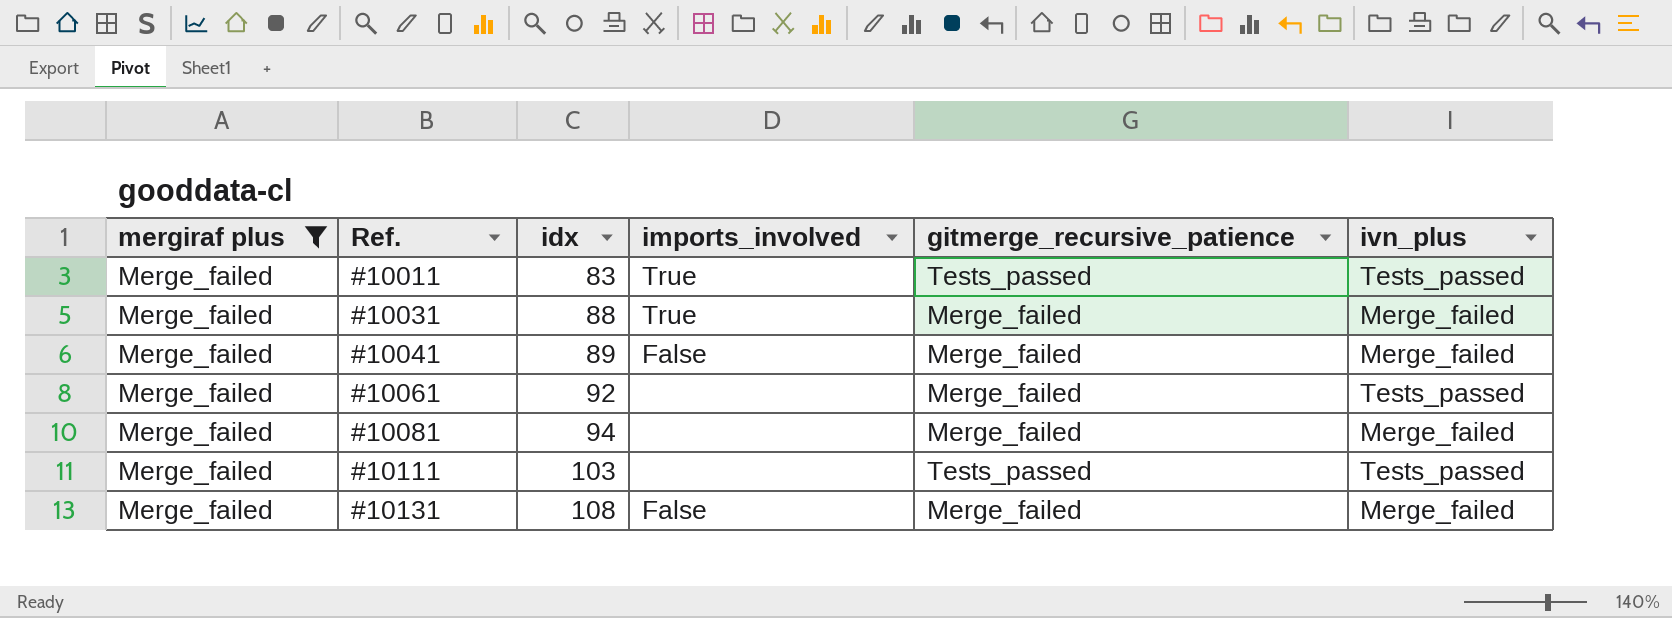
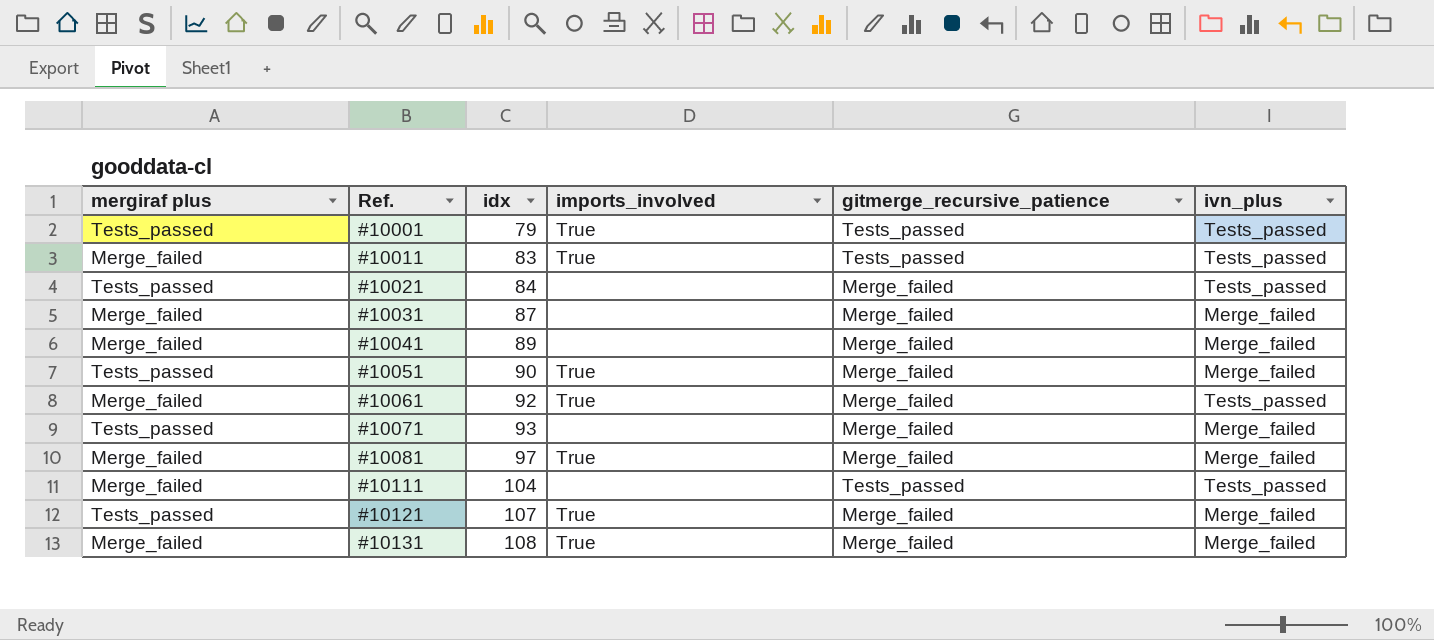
filter: mergiraf plus = Merge_failed -> none
#10031 | idx: 88 -> 87
#10031 | imports_involved: True -> none
#10041 | imports_involved: False -> none
#10061 | imports_involved: none -> True
#10081 | idx: 94 -> 97
#10081 | imports_involved: none -> True
#10111 | idx: 103 -> 104
#10131 | imports_involved: False -> True

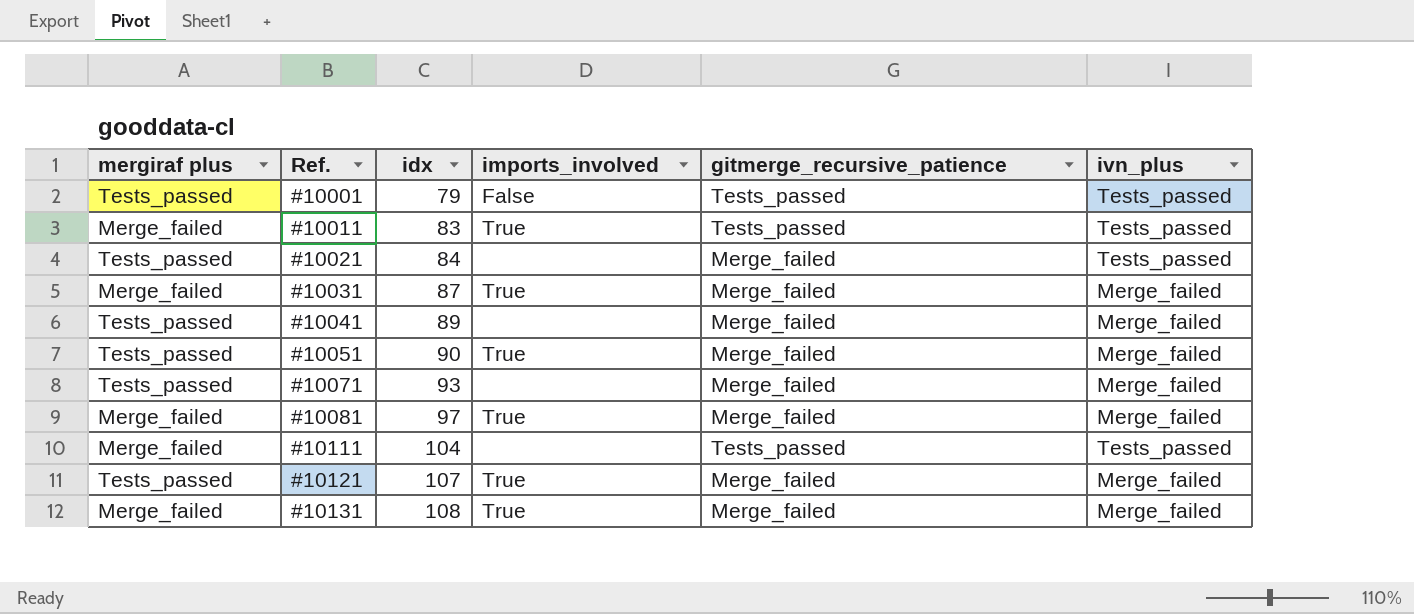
row #10061: Merge_failed | 92 | True | Merge_failed | Tests_passed -> none
#10001 | imports_involved: True -> False
#10031 | imports_involved: none -> True
#10041 | mergiraf plus: Merge_failed -> Tests_passed

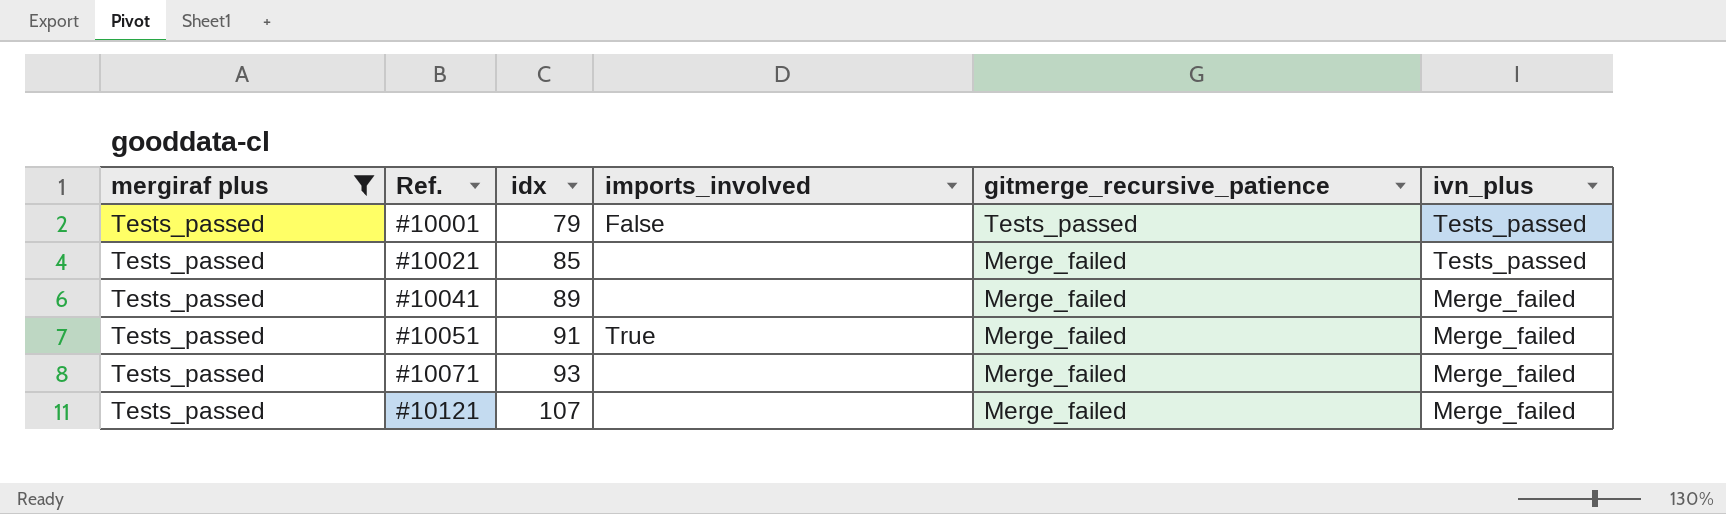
filter: none -> mergiraf plus = Tests_passed
#10021 | idx: 84 -> 85
#10051 | idx: 90 -> 91
#10121 | imports_involved: True -> none

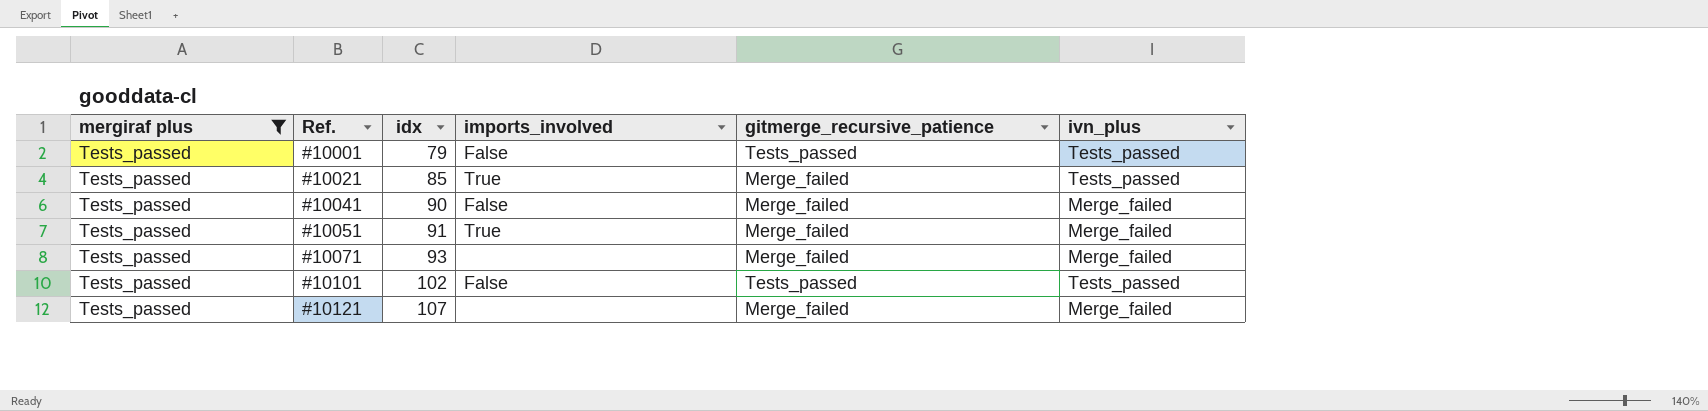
#10021 | imports_involved: none -> True
#10041 | idx: 89 -> 90
#10041 | imports_involved: none -> False
row #10101: none -> Tests_passed | 102 | False | Tests_passed | Tests_passed

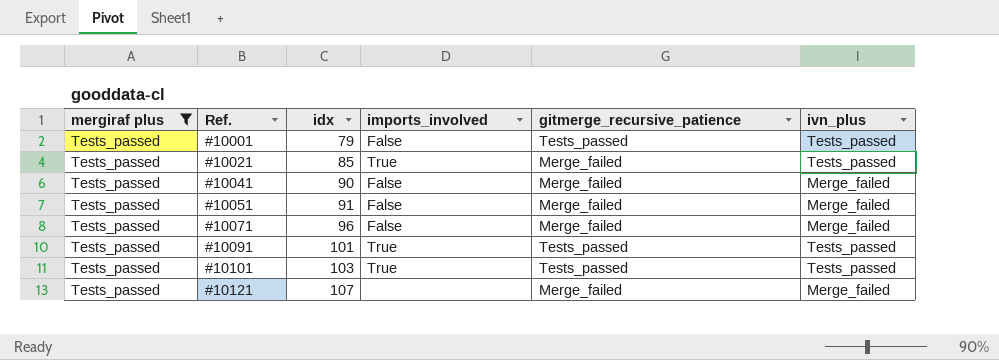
#10051 | imports_involved: True -> False
#10071 | idx: 93 -> 96
#10071 | imports_involved: none -> False
row #10091: none -> Tests_passed | 101 | True | Tests_passed | Tests_passed
#10101 | idx: 102 -> 103
#10101 | imports_involved: False -> True

